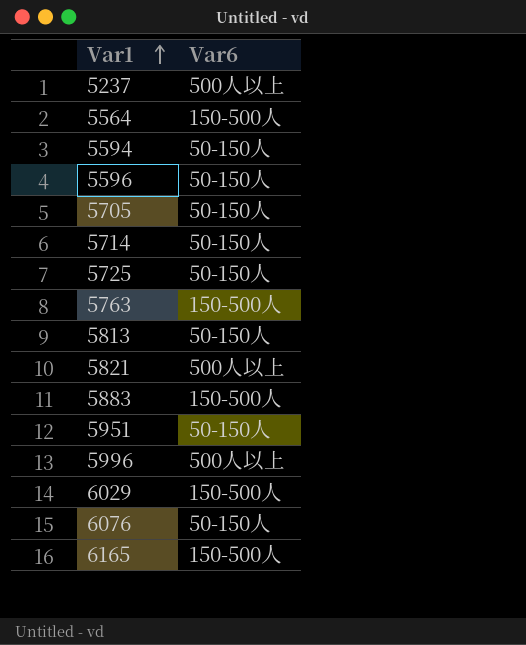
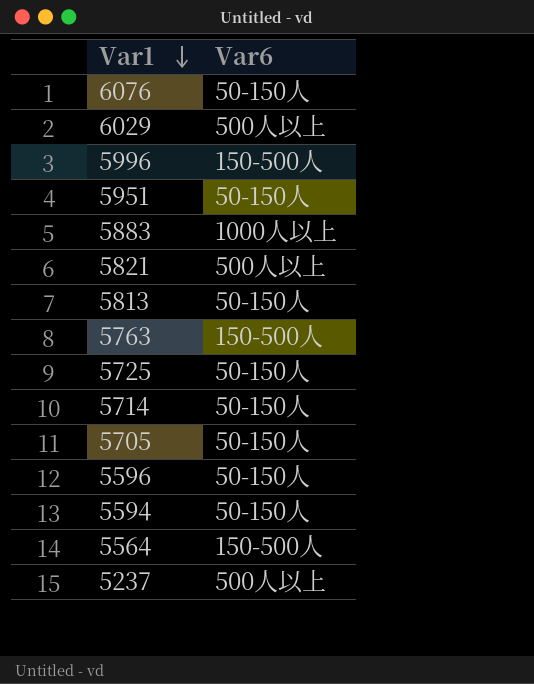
row order: Var1 ascending -> Var1 descending
row 6165: 150-500人 -> none
6029 | Var6: 150-500人 -> 500人以上
5996 | Var6: 500人以上 -> 150-500人
5883 | Var6: 150-500人 -> 1000人以上

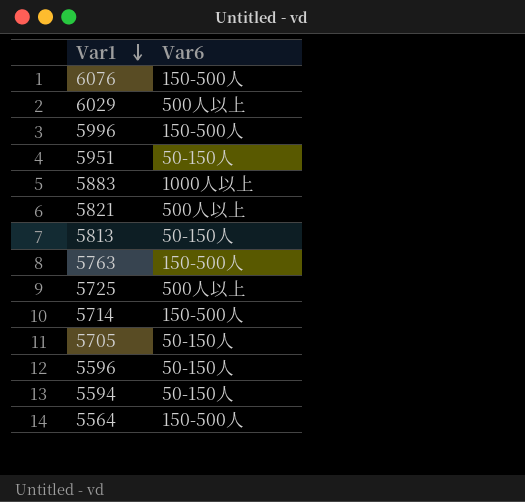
row 5237: 500人以上 -> none
6076 | Var6: 50-150人 -> 150-500人
5725 | Var6: 50-150人 -> 500人以上
5714 | Var6: 50-150人 -> 150-500人

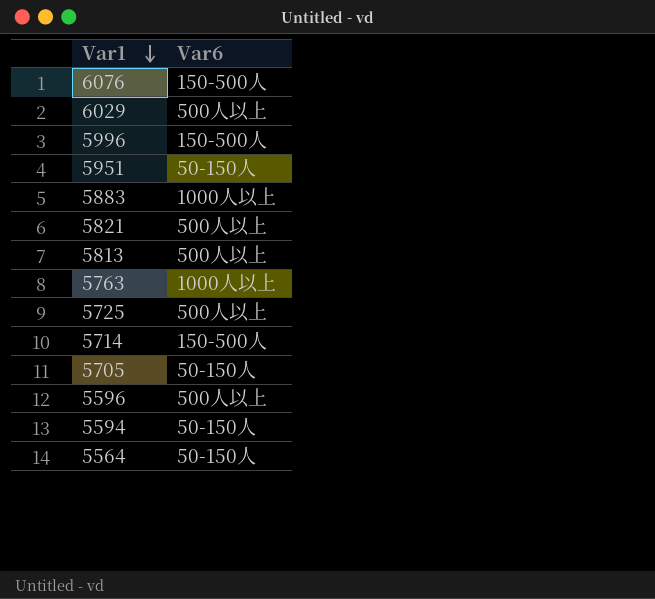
5813 | Var6: 50-150人 -> 500人以上
5763 | Var6: 150-500人 -> 1000人以上
5596 | Var6: 50-150人 -> 500人以上
5564 | Var6: 150-500人 -> 50-150人

